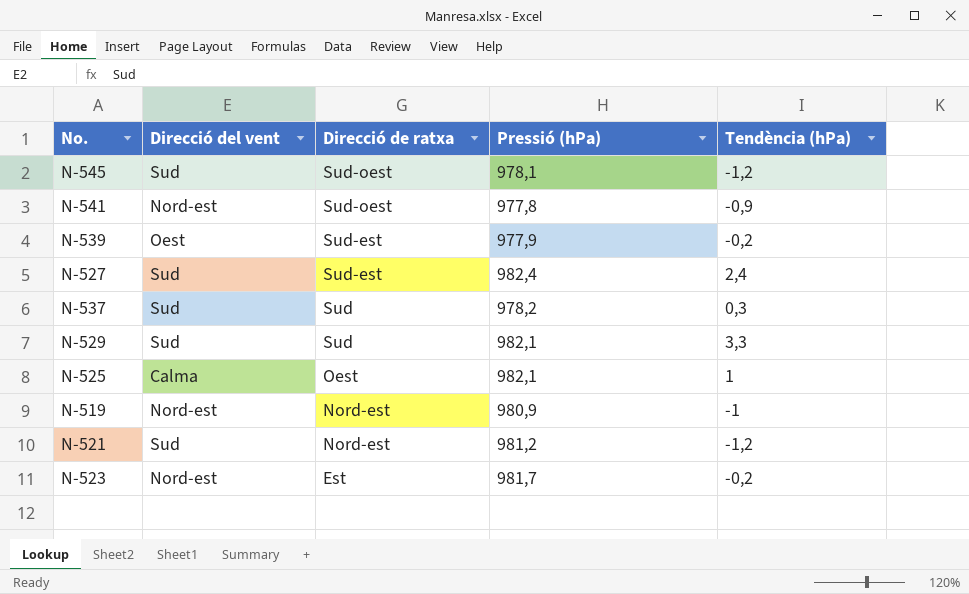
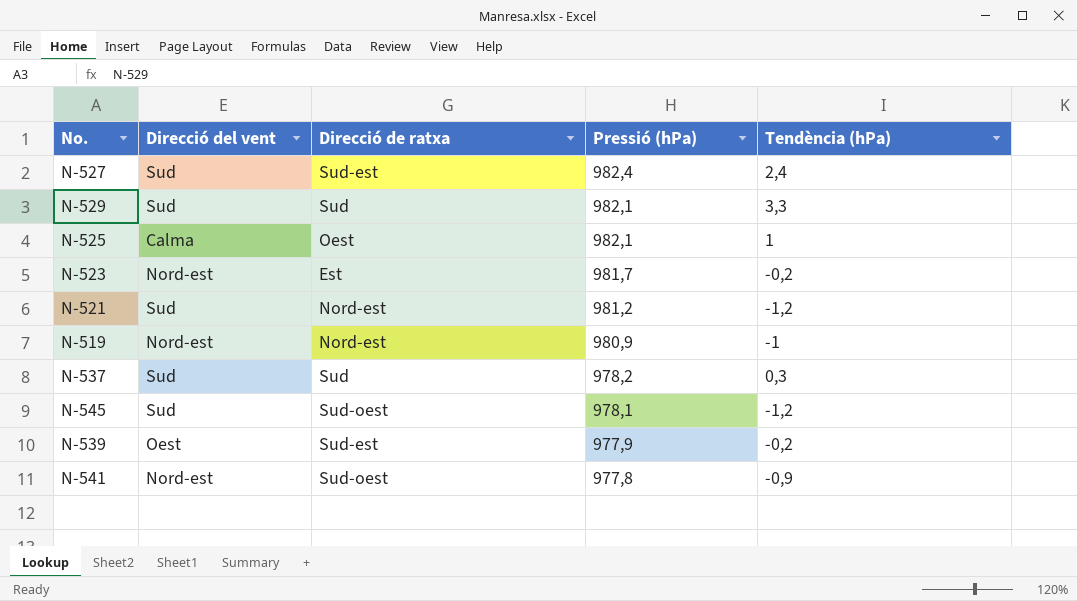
row order: Direcció de ratxa descending -> Pressió (hPa) descending

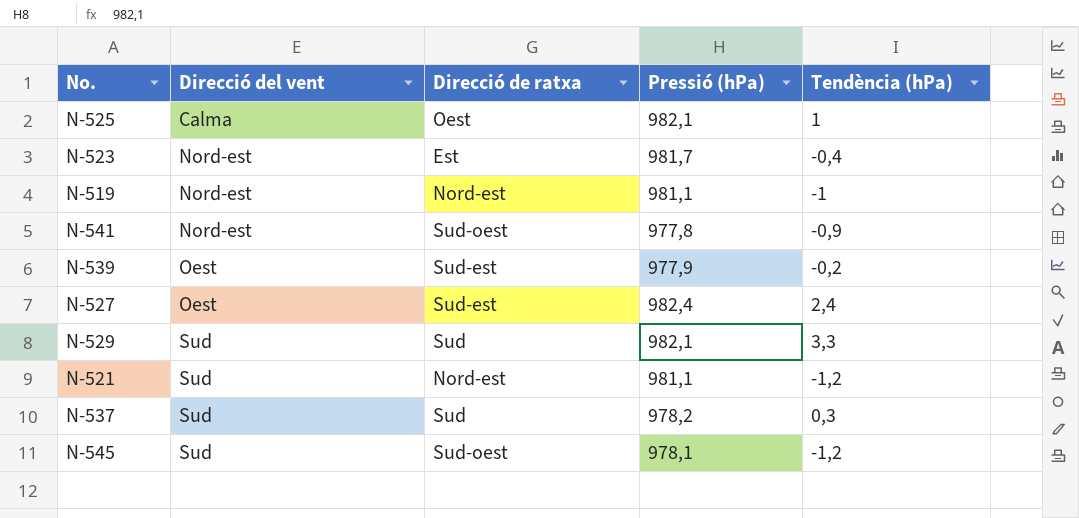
row order: Pressió (hPa) descending -> Direcció del vent ascending
N-523 | Tendència (hPa): -0,2 -> -0,4
N-519 | Pressió (hPa): 980,9 -> 981,1
N-527 | Direcció del vent: Sud -> Oest
N-521 | Pressió (hPa): 981,2 -> 981,1

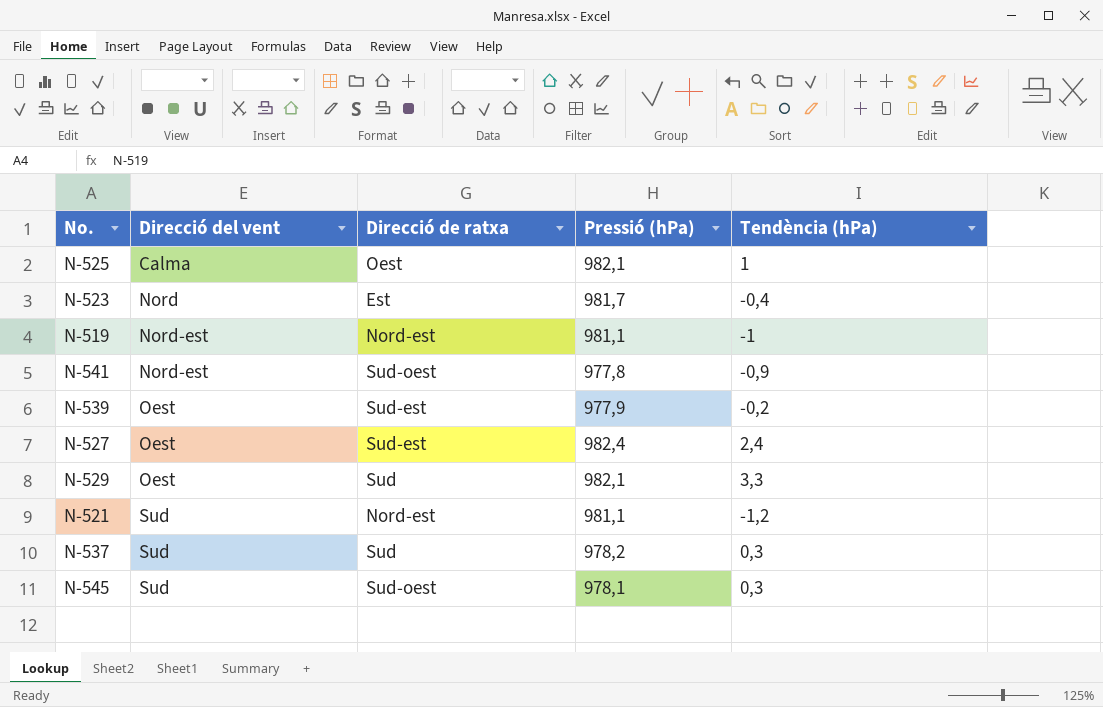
N-523 | Direcció del vent: Nord-est -> Nord
N-529 | Direcció del vent: Sud -> Oest
N-545 | Tendència (hPa): -1,2 -> 0,3

